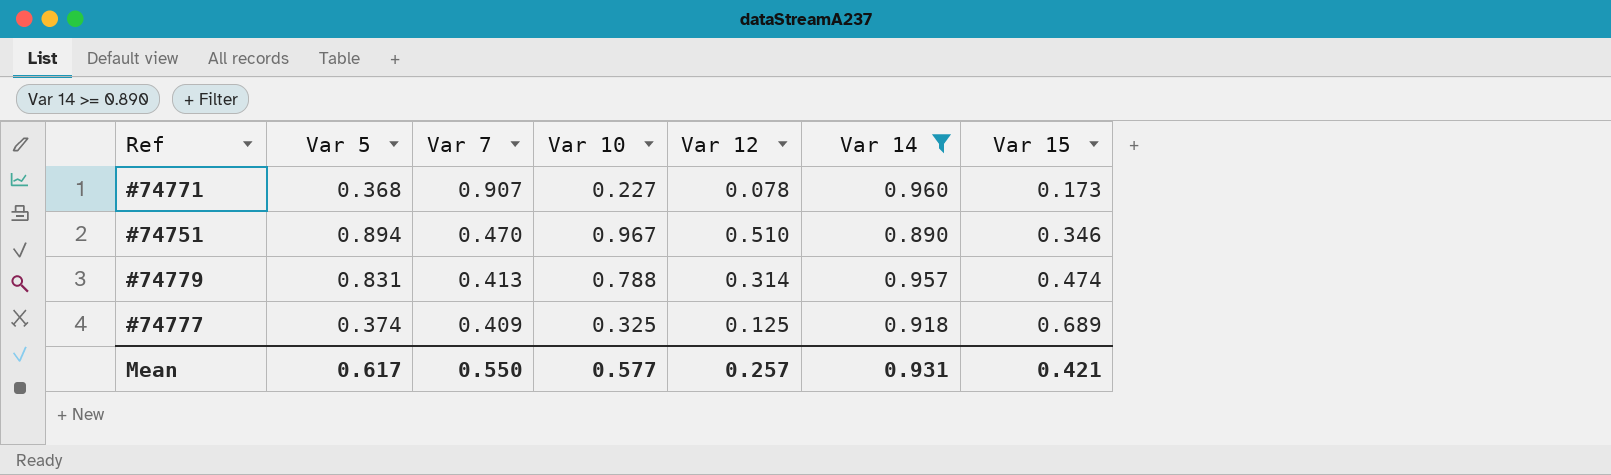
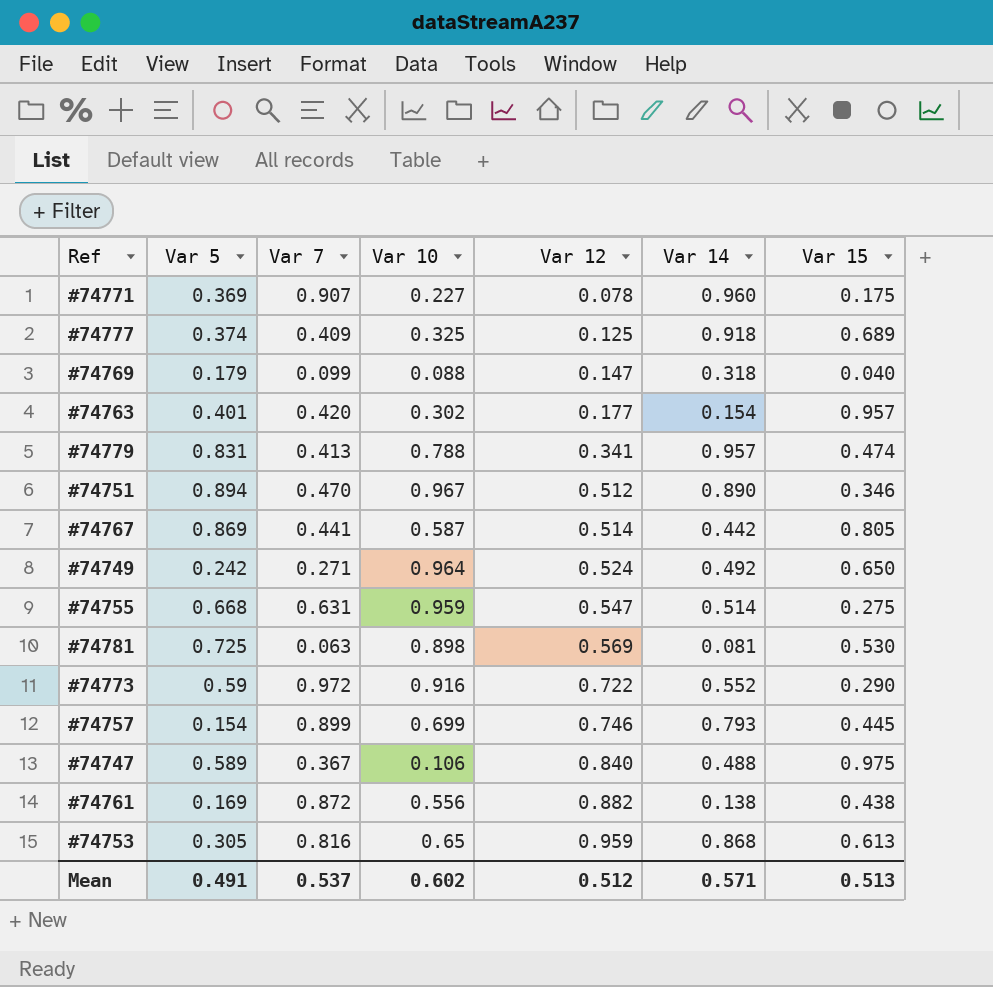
filter: Var 14 >= 0.890 -> none
row order: Var 7 descending -> Var 12 ascending
#74771 | Var 5: 0.368 -> 0.369
#74771 | Var 15: 0.173 -> 0.175
#74779 | Var 12: 0.314 -> 0.341
#74751 | Var 12: 0.510 -> 0.512
Mean | Var 5: 0.617 -> 0.491
Mean | Var 7: 0.550 -> 0.537
Mean | Var 10: 0.577 -> 0.602
Mean | Var 12: 0.257 -> 0.512
Mean | Var 14: 0.931 -> 0.571
Mean | Var 15: 0.421 -> 0.513

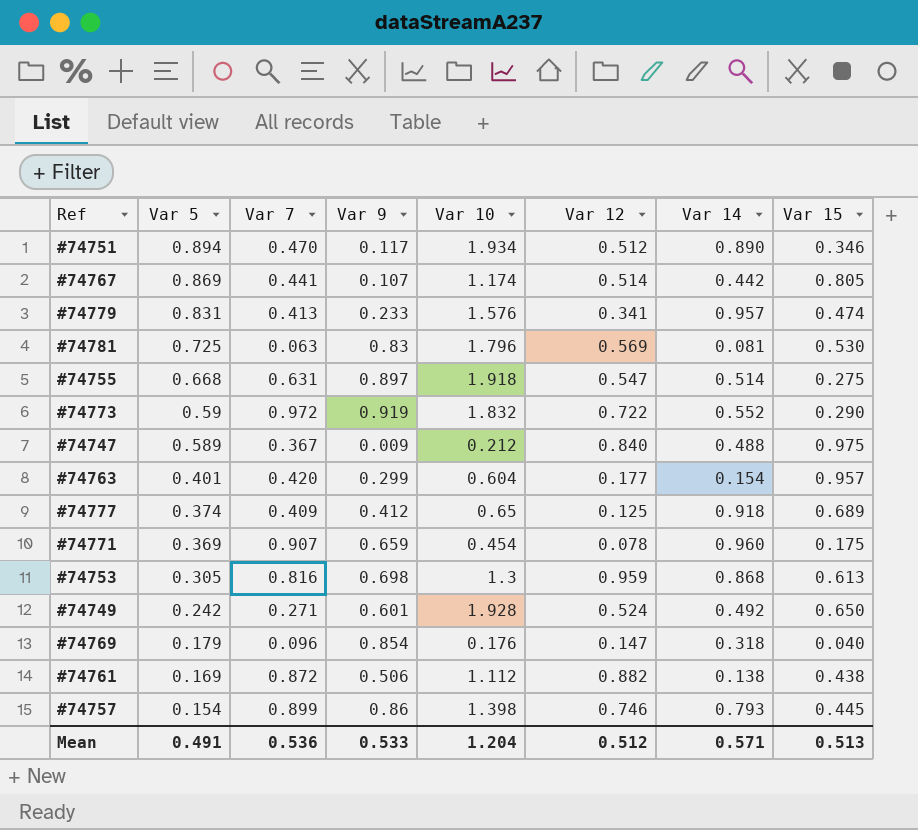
row order: Var 12 ascending -> Var 5 descending
column Var 9 | position: none -> 4
#74751 | Var 10: 0.967 -> 1.934
#74767 | Var 10: 0.587 -> 1.174
#74779 | Var 10: 0.788 -> 1.576
#74781 | Var 10: 0.898 -> 1.796
#74755 | Var 10: 0.959 -> 1.918
#74773 | Var 10: 0.916 -> 1.832
#74747 | Var 10: 0.106 -> 0.212
#74763 | Var 10: 0.302 -> 0.604
#74777 | Var 10: 0.325 -> 0.65
#74771 | Var 10: 0.227 -> 0.454
#74753 | Var 10: 0.65 -> 1.3
#74749 | Var 10: 0.964 -> 1.928
#74769 | Var 7: 0.099 -> 0.096
#74769 | Var 10: 0.088 -> 0.176
#74761 | Var 10: 0.556 -> 1.112
#74757 | Var 10: 0.699 -> 1.398
Mean | Var 7: 0.537 -> 0.536
Mean | Var 10: 0.602 -> 1.204

